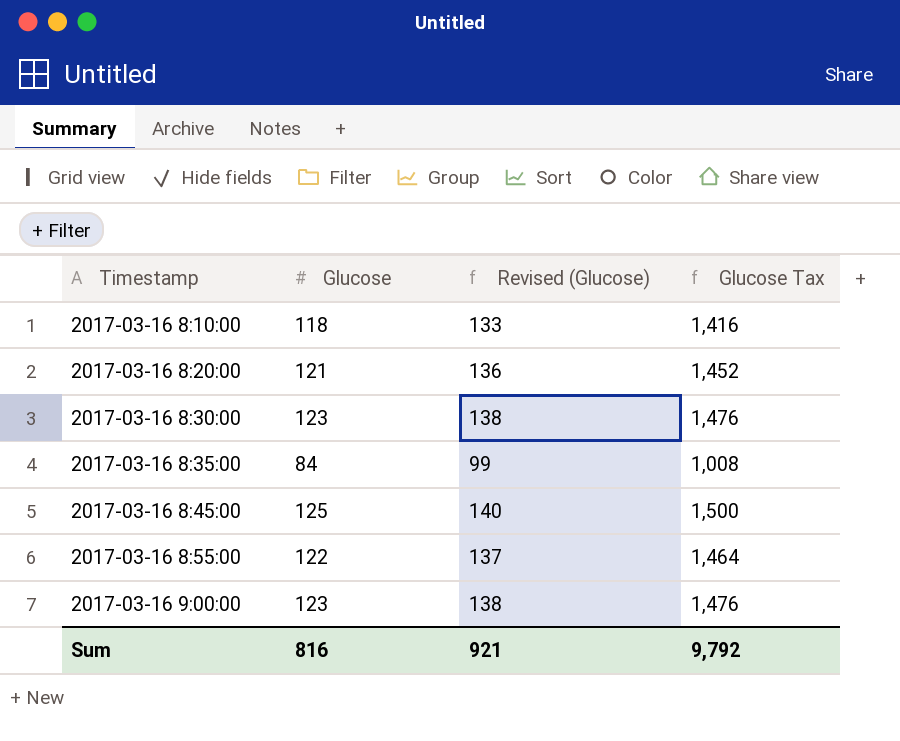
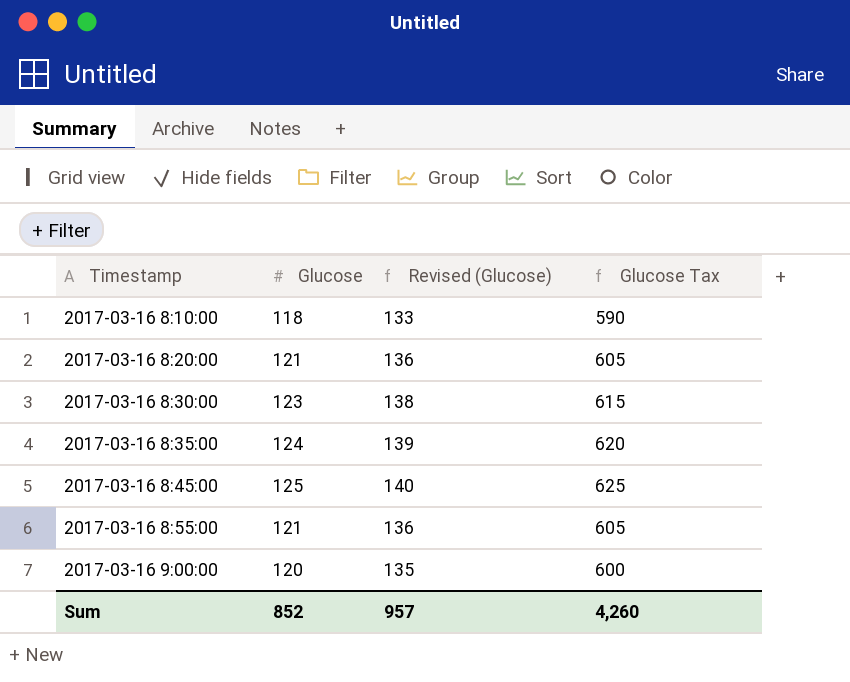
column Glucose Tax | formula: [Glucose] * 12 -> [Glucose] * 5
2017-03-16 8:35:00 | Glucose: 84 -> 124
2017-03-16 8:35:00 | Revised (Glucose): 99 -> 139
2017-03-16 8:55:00 | Glucose: 122 -> 121
2017-03-16 8:55:00 | Revised (Glucose): 137 -> 136
2017-03-16 9:00:00 | Glucose: 123 -> 120
2017-03-16 9:00:00 | Revised (Glucose): 138 -> 135
Sum | Glucose: 816 -> 852
Sum | Revised (Glucose): 921 -> 957
Sum | Glucose Tax: 9,792 -> 4,260

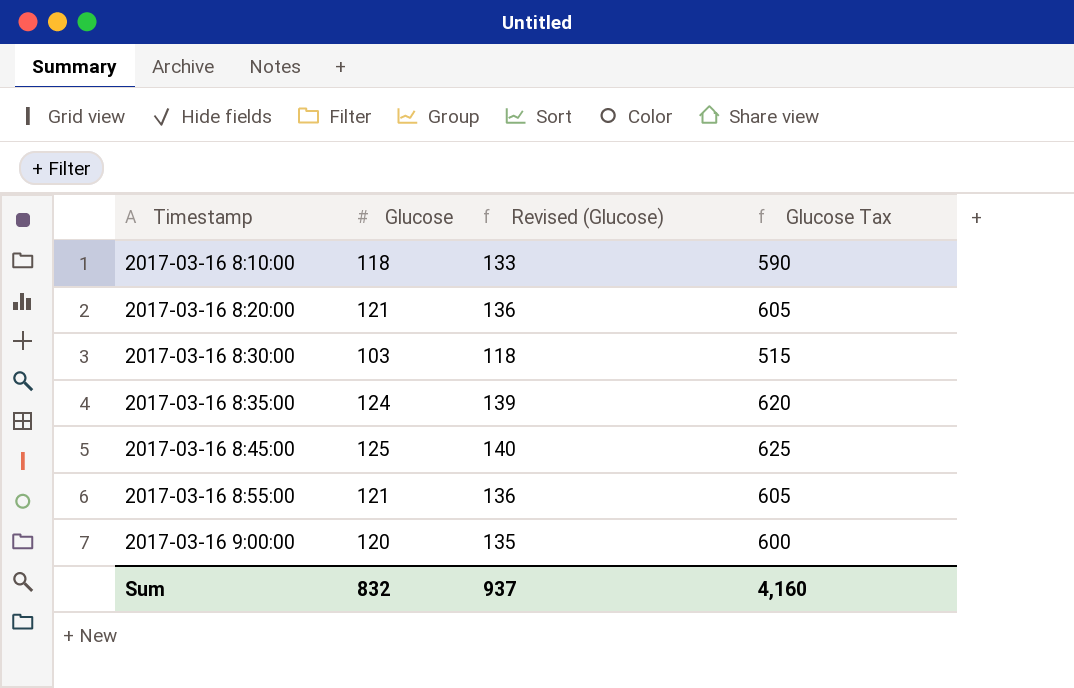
2017-03-16 8:30:00 | Glucose: 123 -> 103
2017-03-16 8:30:00 | Revised (Glucose): 138 -> 118
2017-03-16 8:30:00 | Glucose Tax: 615 -> 515
Sum | Glucose: 852 -> 832
Sum | Revised (Glucose): 957 -> 937
Sum | Glucose Tax: 4,260 -> 4,160

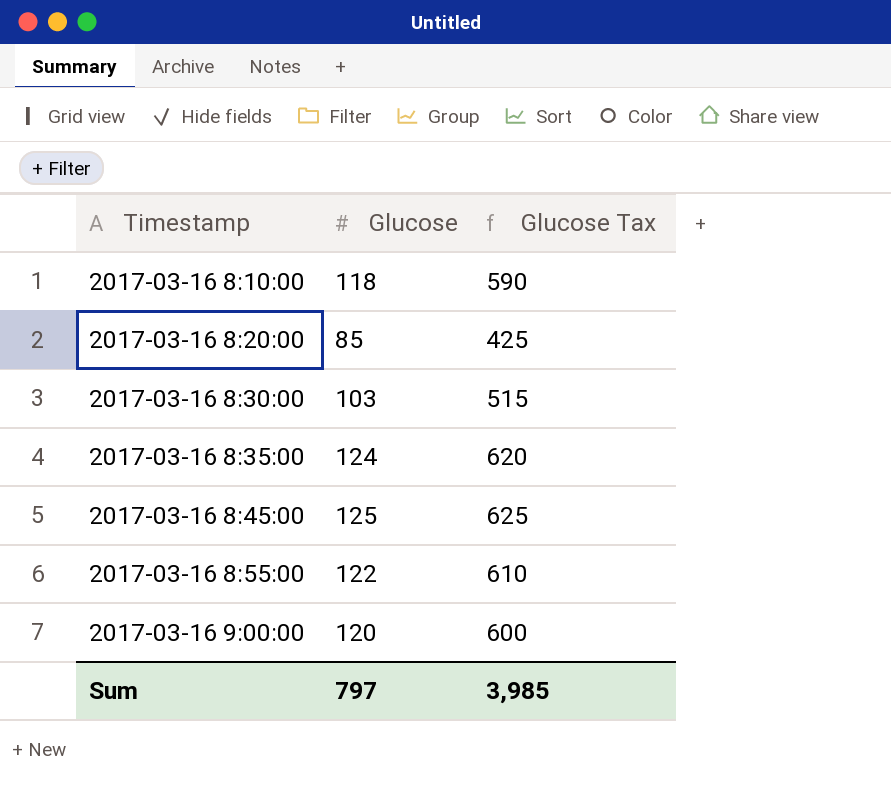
column Revised (Glucose) | formula: [Glucose] + 15 -> none
2017-03-16 8:20:00 | Glucose: 121 -> 85
2017-03-16 8:20:00 | Glucose Tax: 605 -> 425
2017-03-16 8:55:00 | Glucose: 121 -> 122
2017-03-16 8:55:00 | Glucose Tax: 605 -> 610
Sum | Glucose: 832 -> 797
Sum | Glucose Tax: 4,160 -> 3,985

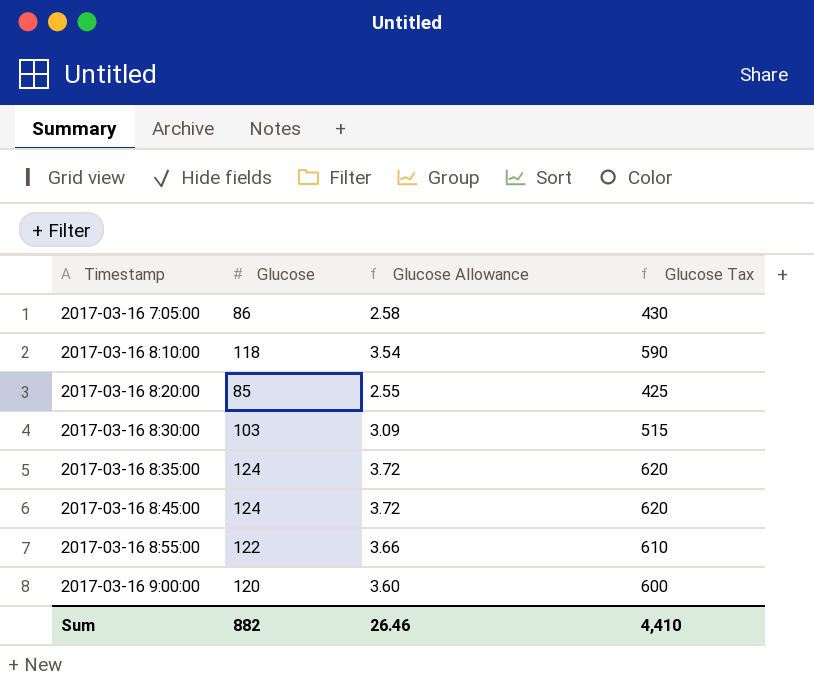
column Glucose Allowance | formula: none -> [Glucose] * 0.03
row 2017-03-16 7:05:00: none -> 86 | 2.58 | 430
2017-03-16 8:45:00 | Glucose: 125 -> 124
2017-03-16 8:45:00 | Glucose Tax: 625 -> 620
Sum | Glucose: 797 -> 882
Sum | Glucose Tax: 3,985 -> 4,410

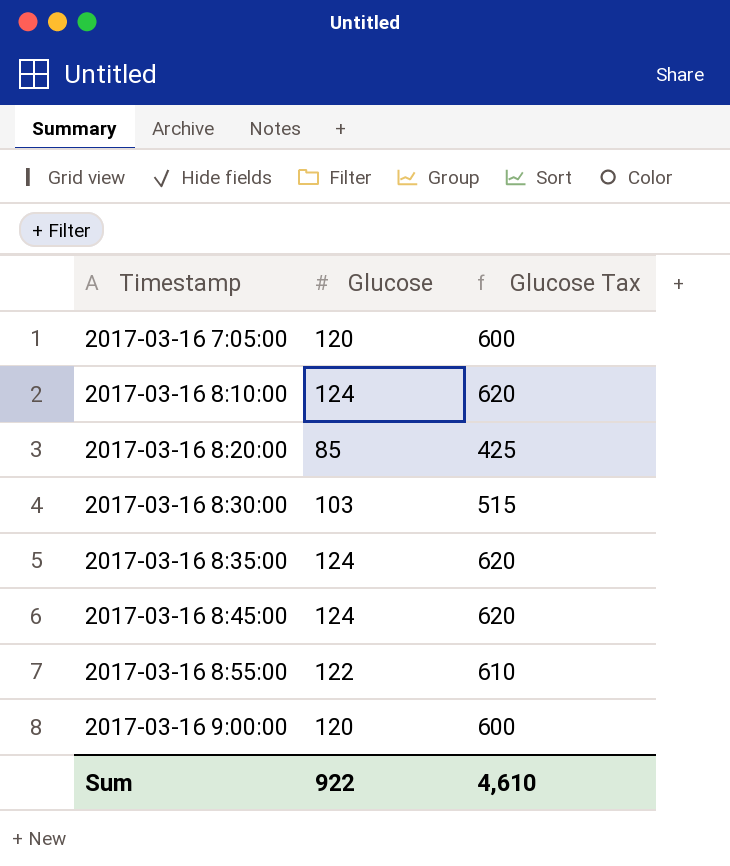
column Glucose Allowance | formula: [Glucose] * 0.03 -> none
2017-03-16 7:05:00 | Glucose: 86 -> 120
2017-03-16 7:05:00 | Glucose Tax: 430 -> 600
2017-03-16 8:10:00 | Glucose: 118 -> 124
2017-03-16 8:10:00 | Glucose Tax: 590 -> 620
Sum | Glucose: 882 -> 922
Sum | Glucose Tax: 4,410 -> 4,610

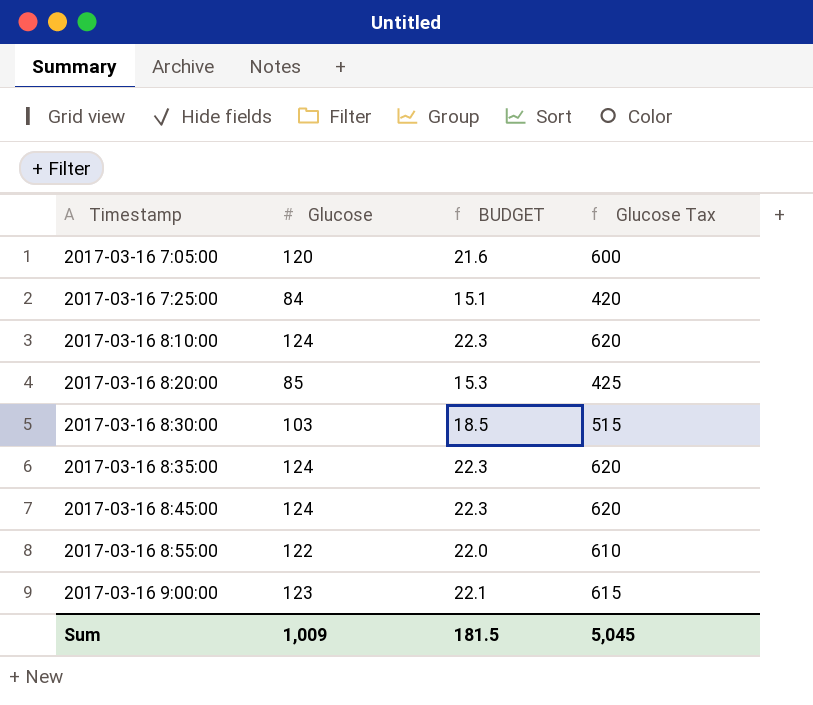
column BUDGET | formula: none -> [Glucose] * 0.18
row 2017-03-16 7:25:00: none -> 84 | 15.1 | 420
2017-03-16 9:00:00 | Glucose: 120 -> 123
2017-03-16 9:00:00 | Glucose Tax: 600 -> 615
Sum | Glucose: 922 -> 1,009
Sum | Glucose Tax: 4,610 -> 5,045

